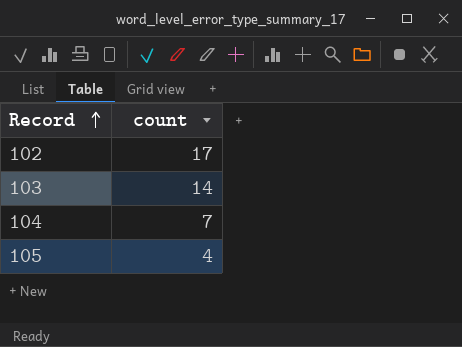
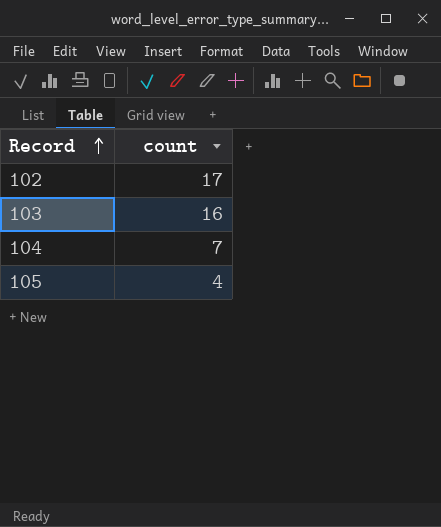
103 | count: 14 -> 16

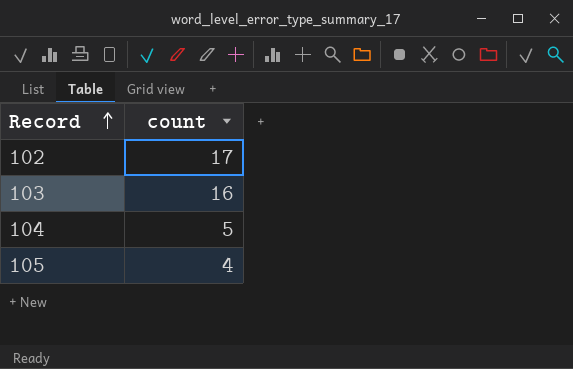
104 | count: 7 -> 5

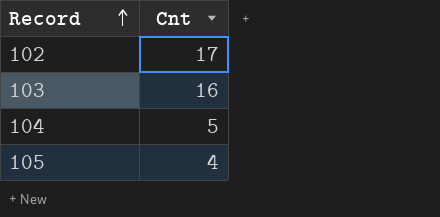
column name: count -> Cnt

